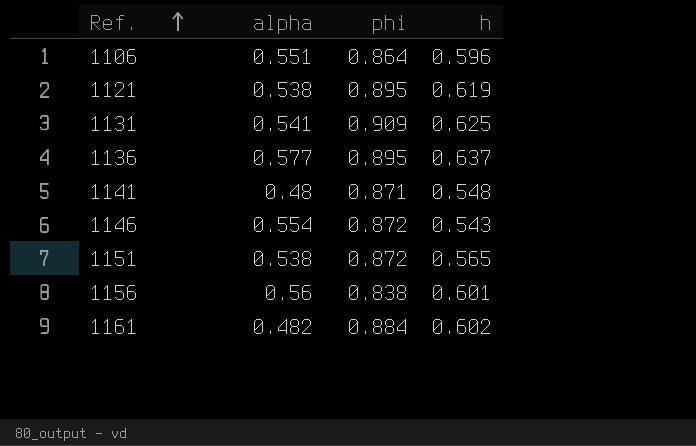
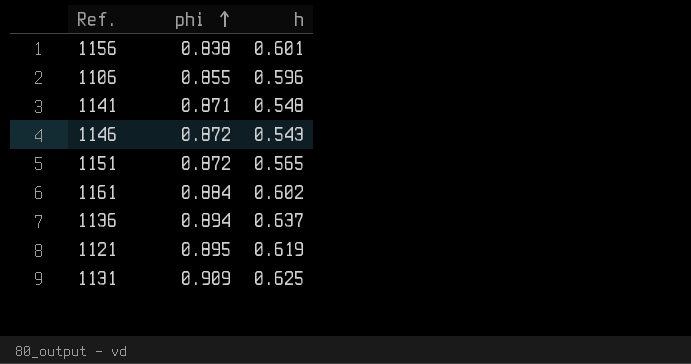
row order: Ref. ascending -> phi ascending
column alpha | position: 2 -> none
1106 | phi: 0.864 -> 0.855
1136 | phi: 0.895 -> 0.894

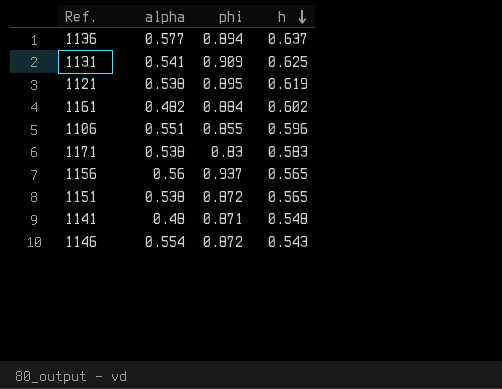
row order: phi ascending -> h descending
column alpha | position: none -> 2
row 1171: none -> 0.538 | 0.83 | 0.583
1156 | phi: 0.838 -> 0.937
1156 | h: 0.601 -> 0.565

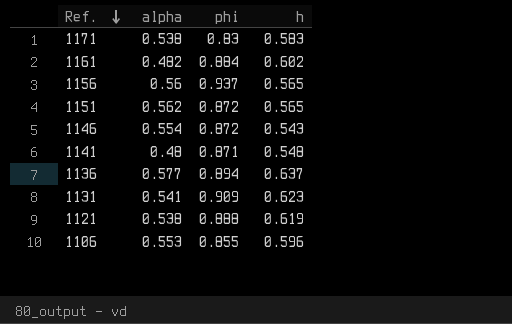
row order: h descending -> Ref. descending
1151 | alpha: 0.538 -> 0.562
1131 | h: 0.625 -> 0.623
1121 | phi: 0.895 -> 0.888
1106 | alpha: 0.551 -> 0.553

